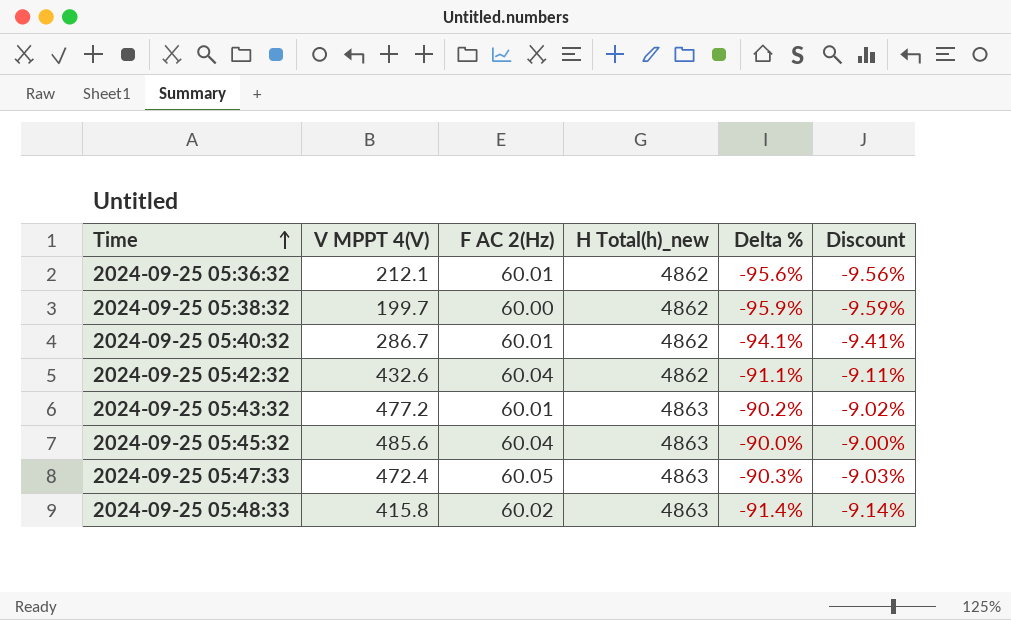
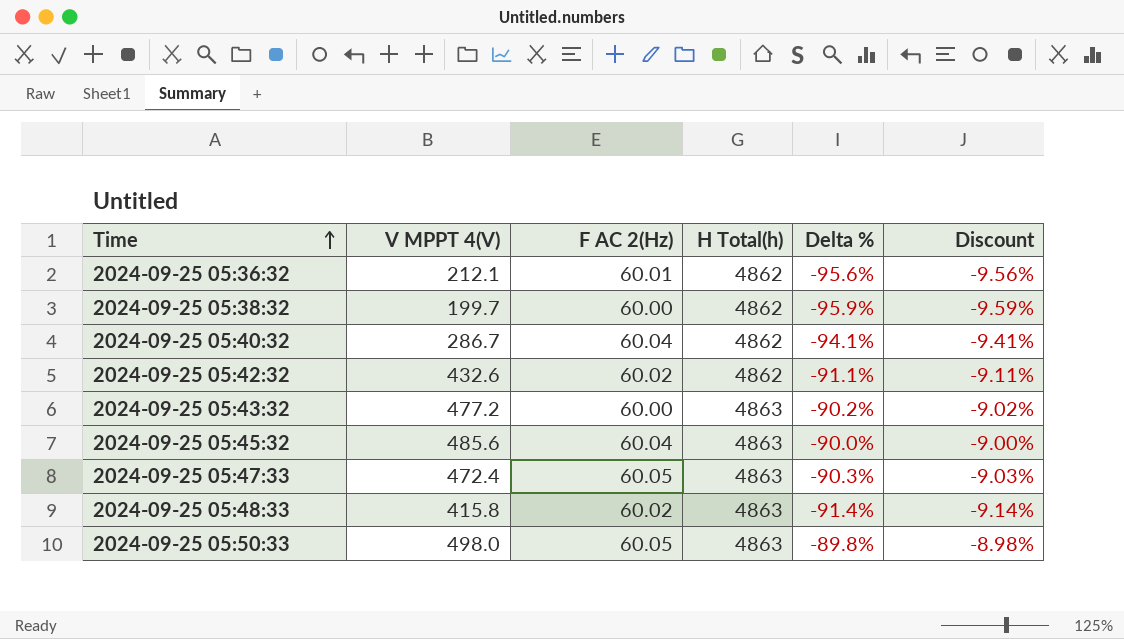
column name: H Total(h)_new -> H Total(h)
2024-09-25 05:40:32 | F AC 2(Hz): 60.01 -> 60.04
2024-09-25 05:42:32 | F AC 2(Hz): 60.04 -> 60.02
2024-09-25 05:43:32 | F AC 2(Hz): 60.01 -> 60.00
row 2024-09-25 05:50:33: none -> 498.0 | 60.05 | 4863 | -89.8% | -8.98%

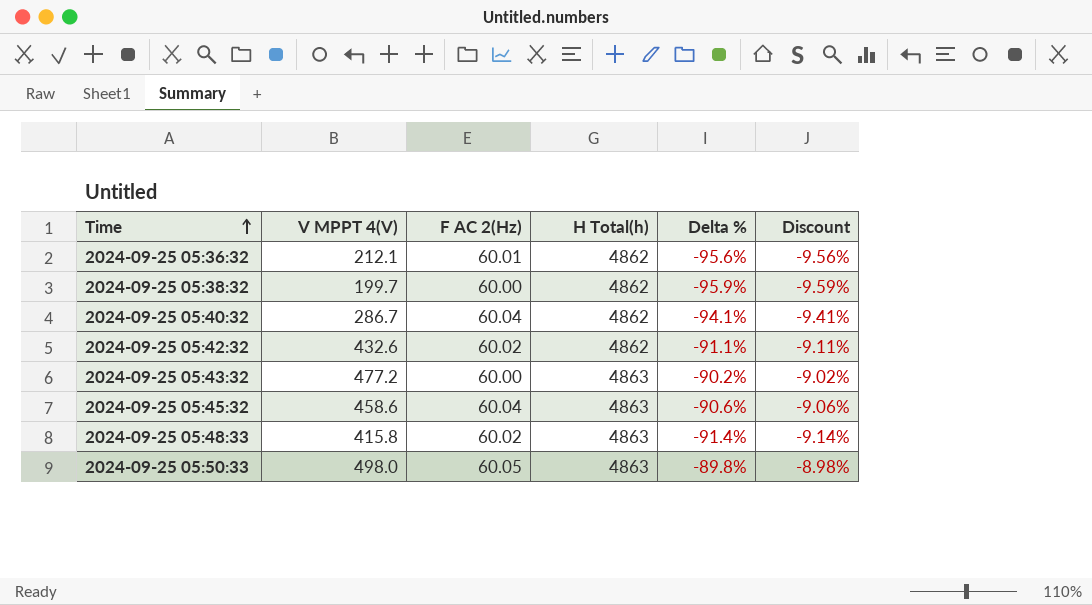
row 2024-09-25 05:47:33: 472.4 | 60.05 | 4863 | -90.3% | -9.03% -> none
2024-09-25 05:45:32 | V MPPT 4(V): 485.6 -> 458.6
2024-09-25 05:45:32 | Delta %: -90.0% -> -90.6%
2024-09-25 05:45:32 | Discount: -9.00% -> -9.06%

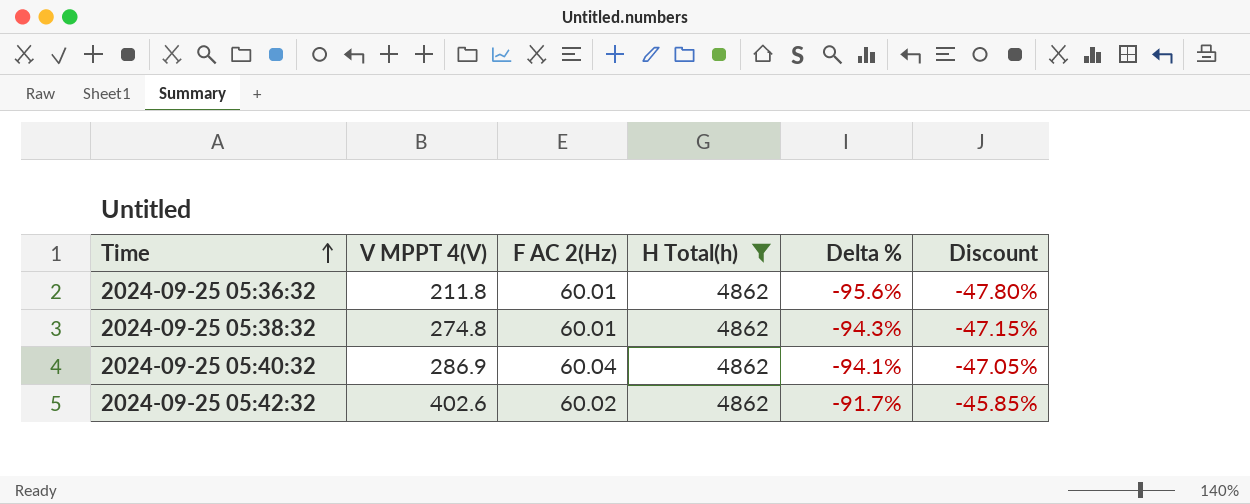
filter: none -> H Total(h) = 4862
column Discount | formula: [Delta %] * 0.1 -> [Delta %] * 0.5
2024-09-25 05:36:32 | V MPPT 4(V): 212.1 -> 211.8
2024-09-25 05:38:32 | V MPPT 4(V): 199.7 -> 274.8
2024-09-25 05:38:32 | F AC 2(Hz): 60.00 -> 60.01
2024-09-25 05:38:32 | Delta %: -95.9% -> -94.3%
2024-09-25 05:40:32 | V MPPT 4(V): 286.7 -> 286.9
2024-09-25 05:42:32 | V MPPT 4(V): 432.6 -> 402.6
2024-09-25 05:42:32 | Delta %: -91.1% -> -91.7%

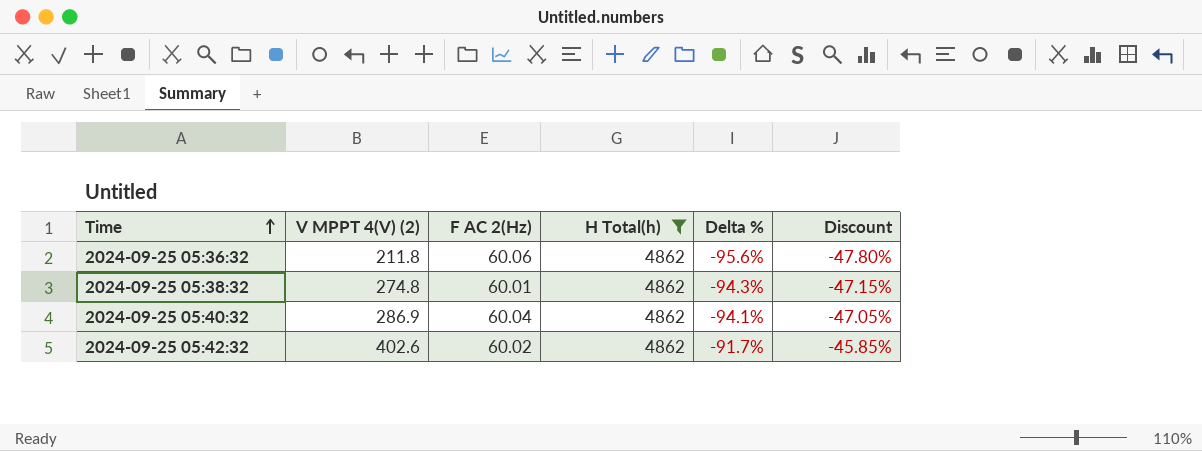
column name: V MPPT 4(V) -> V MPPT 4(V) (2)
2024-09-25 05:36:32 | F AC 2(Hz): 60.01 -> 60.06

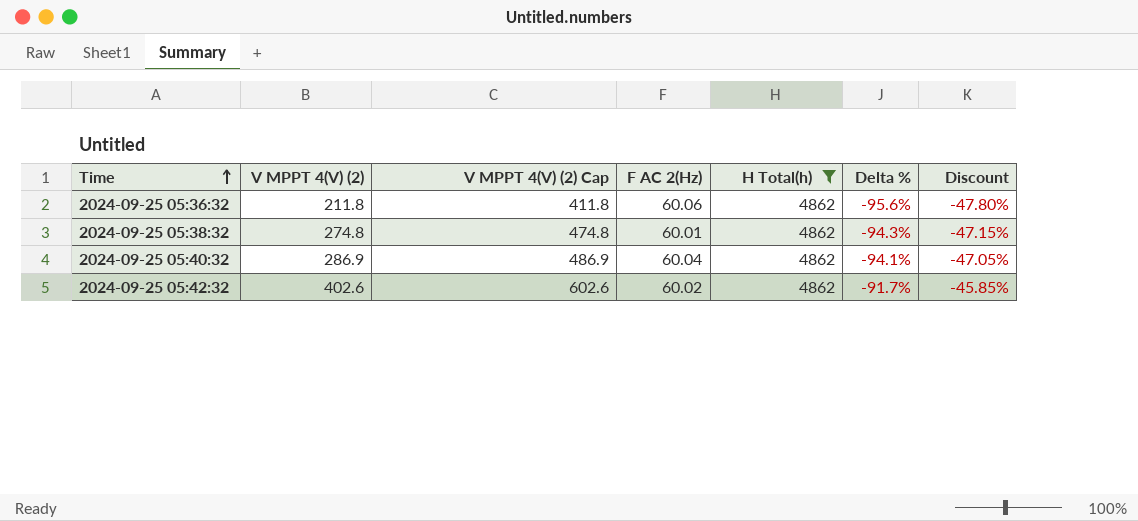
column V MPPT 4(V) (2) Cap | formula: none -> [V MPPT 4(V) (2)] + 200

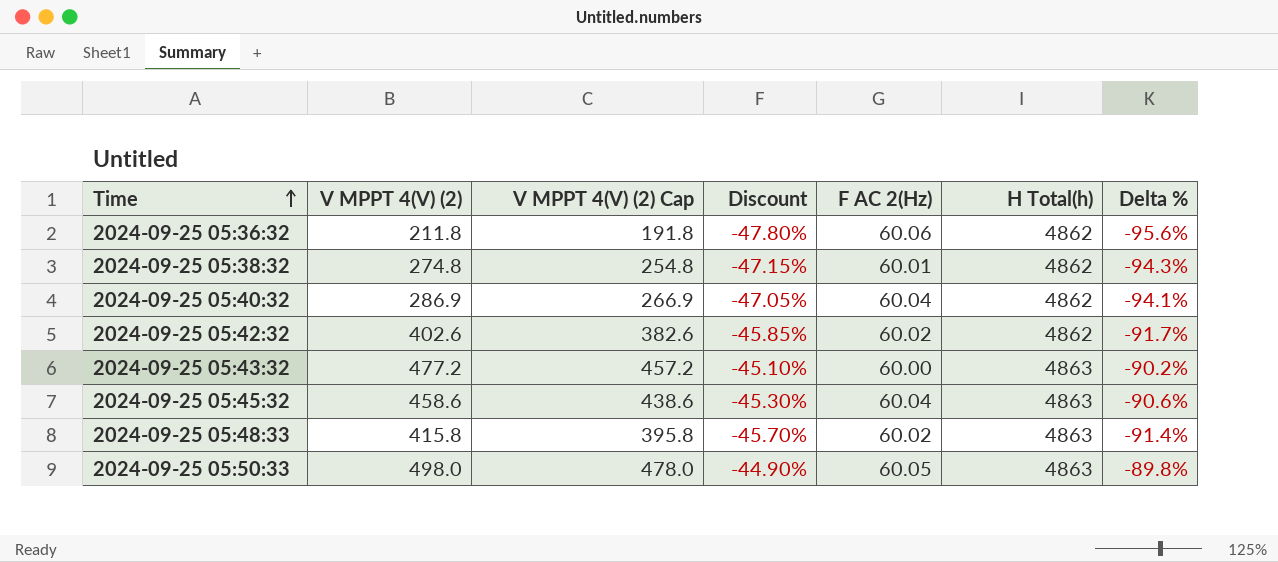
filter: H Total(h) = 4862 -> none
column V MPPT 4(V) (2) Cap | formula: [V MPPT 4(V) (2)] + 200 -> [V MPPT 4(V) (2)] - 20
column Discount | position: 7 -> 4

